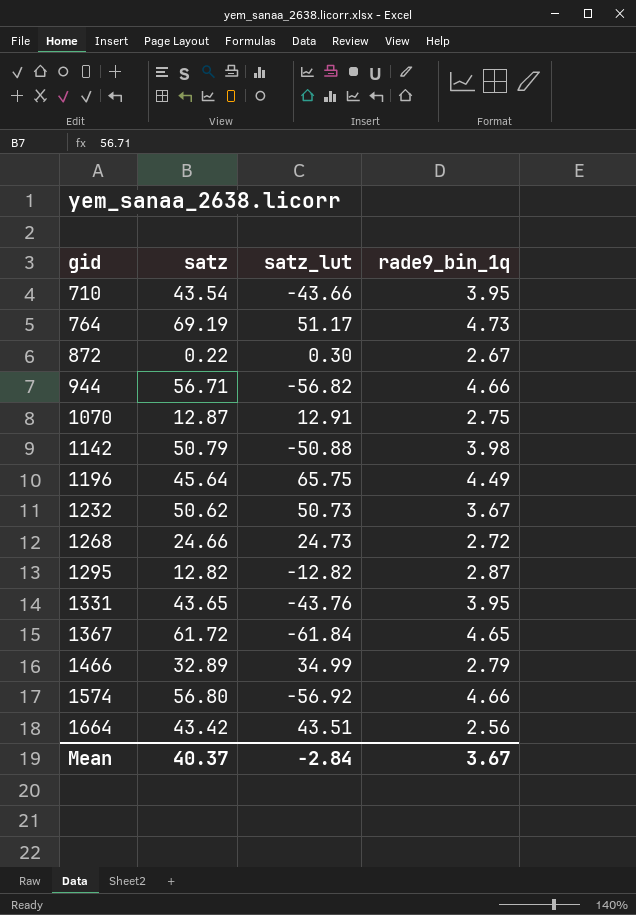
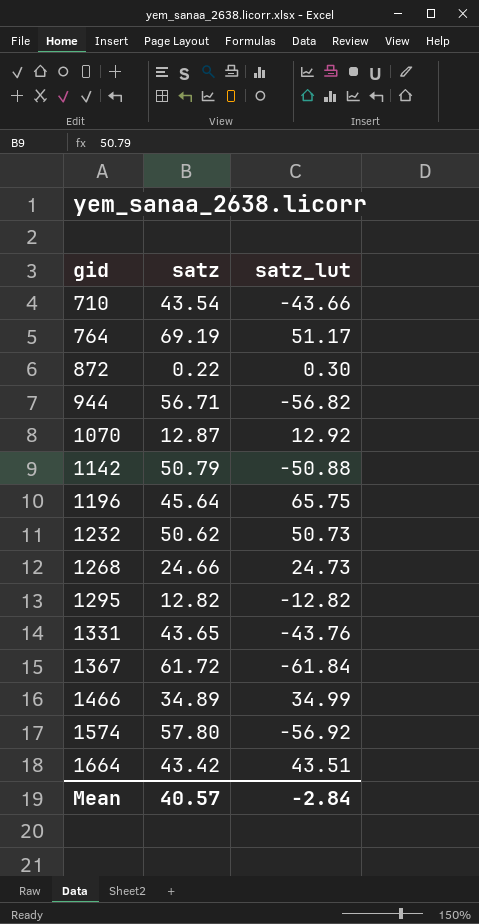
column rade9_bin_1q | position: 4 -> none
1070 | satz_lut: 12.91 -> 12.92
1466 | satz: 32.89 -> 34.89
1574 | satz: 56.80 -> 57.80
Mean | satz: 40.37 -> 40.57

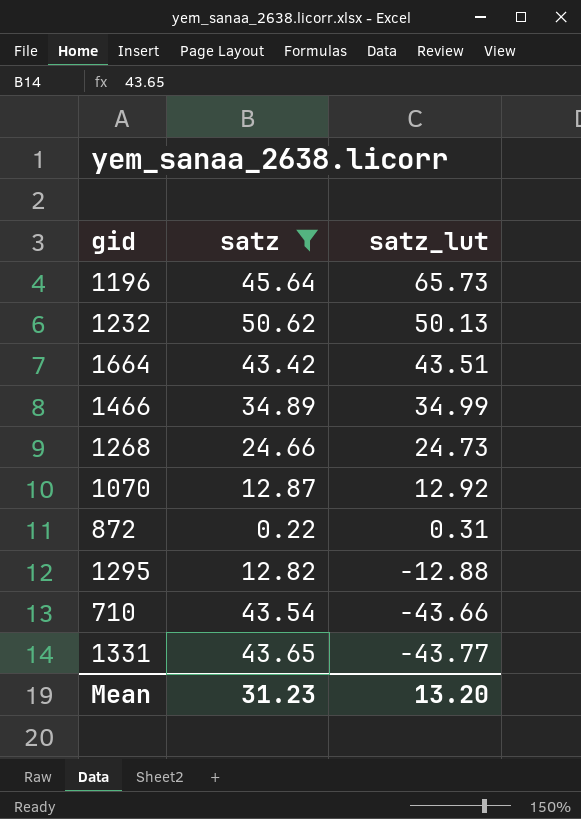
filter: none -> satz <= 50.62
row order: gid ascending -> satz_lut descending
1196 | satz_lut: 65.75 -> 65.73
1232 | satz_lut: 50.73 -> 50.13
872 | satz_lut: 0.30 -> 0.31
1295 | satz_lut: -12.82 -> -12.88
1331 | satz_lut: -43.76 -> -43.77
Mean | satz: 40.57 -> 31.23
Mean | satz_lut: -2.84 -> 13.20

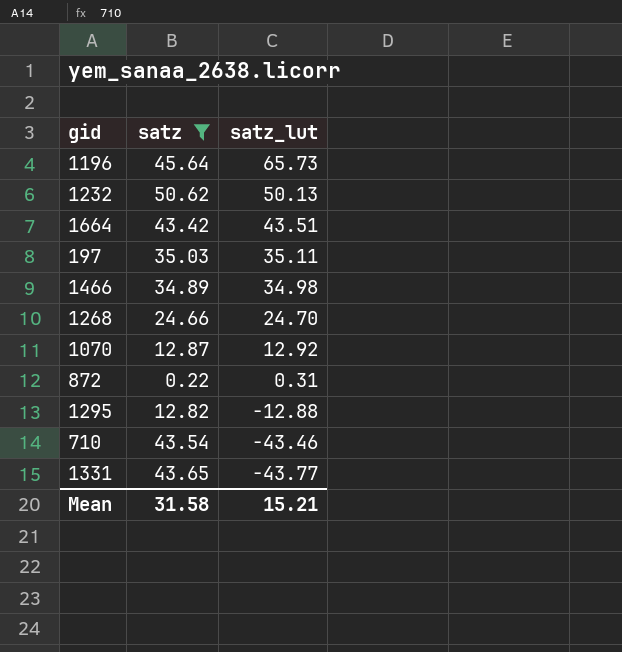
row 197: none -> 35.03 | 35.11
1466 | satz_lut: 34.99 -> 34.98
1268 | satz_lut: 24.73 -> 24.70
710 | satz_lut: -43.66 -> -43.46
Mean | satz: 31.23 -> 31.58
Mean | satz_lut: 13.20 -> 15.21

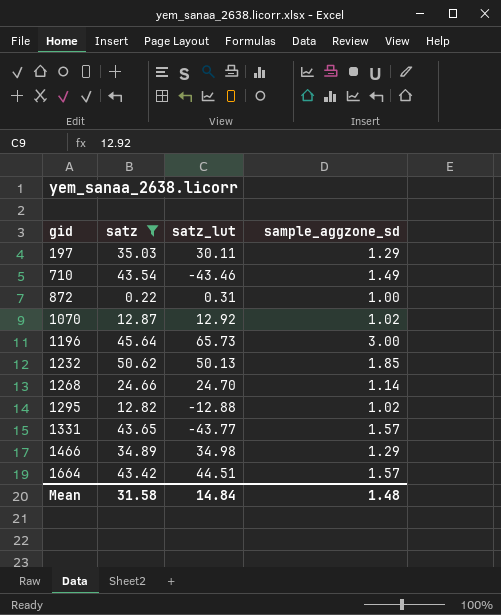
row order: satz_lut descending -> gid ascending
column sample_aggzone_sd | position: none -> 4
197 | satz_lut: 35.11 -> 30.11
1664 | satz_lut: 43.51 -> 44.51
Mean | satz_lut: 15.21 -> 14.84

